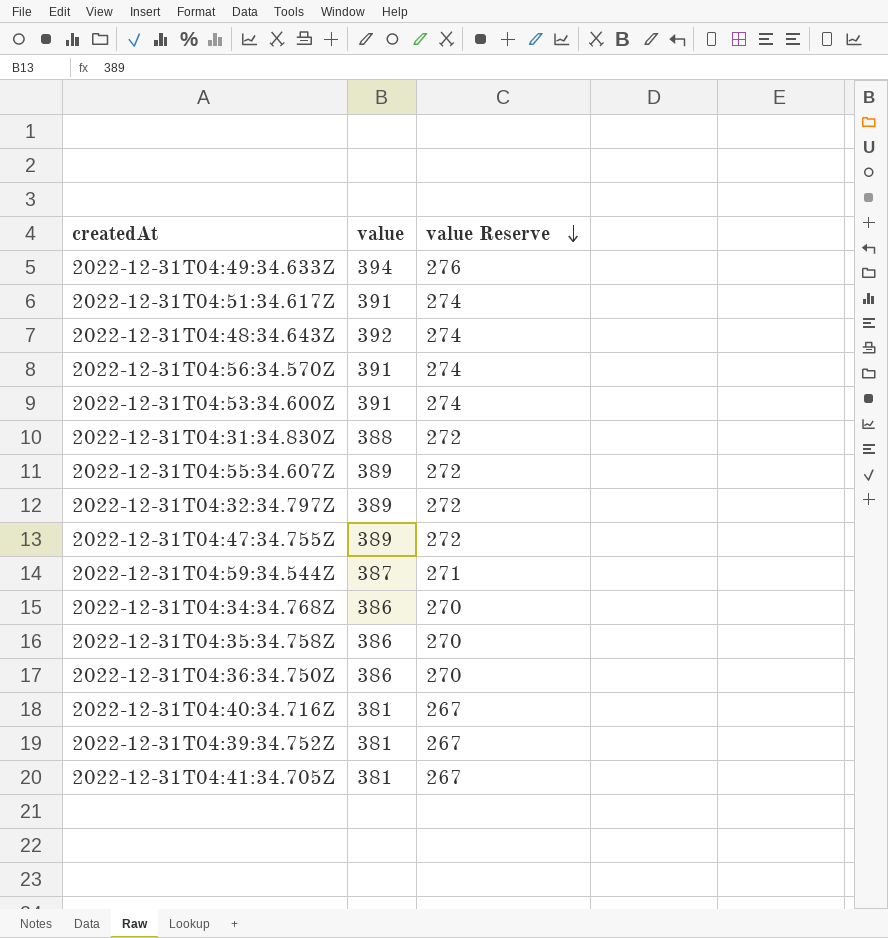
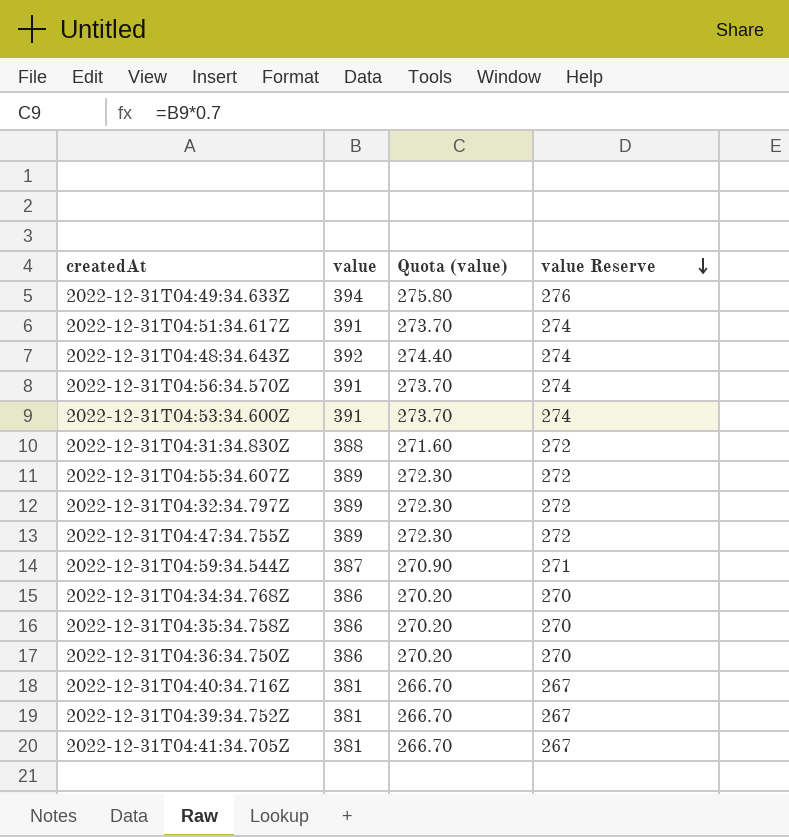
column Quota (value) | formula: none -> [value] * 0.7

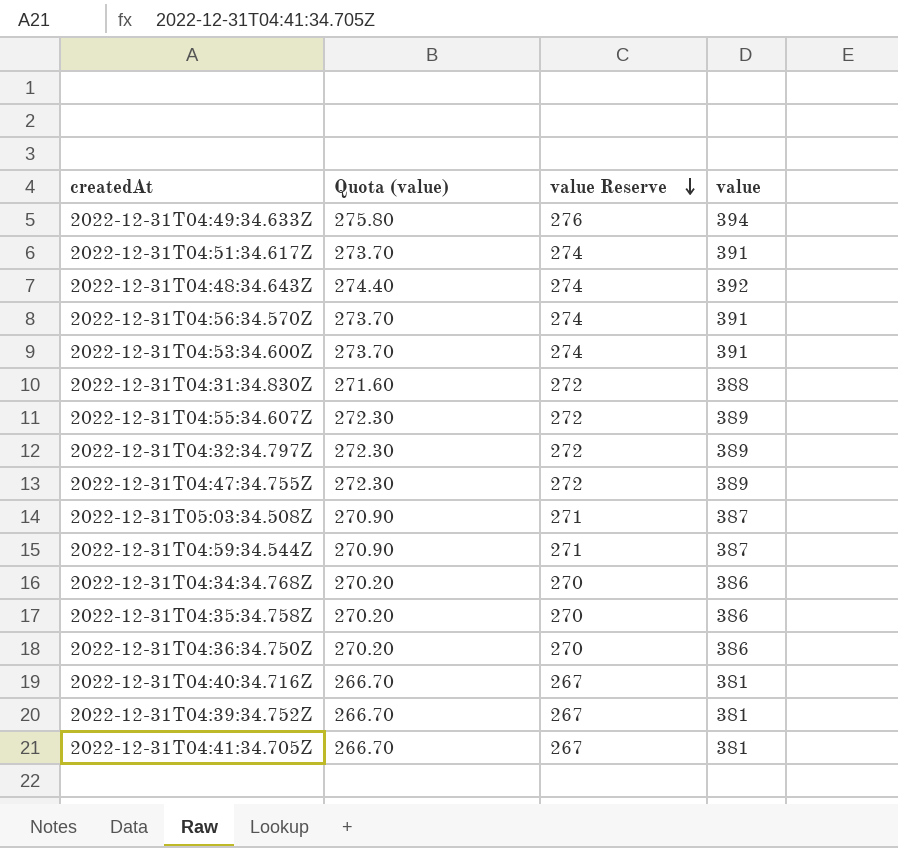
column value | position: 2 -> 4
row 2022-12-31T05:03:34.508Z: none -> 270.90 | 271 | 387

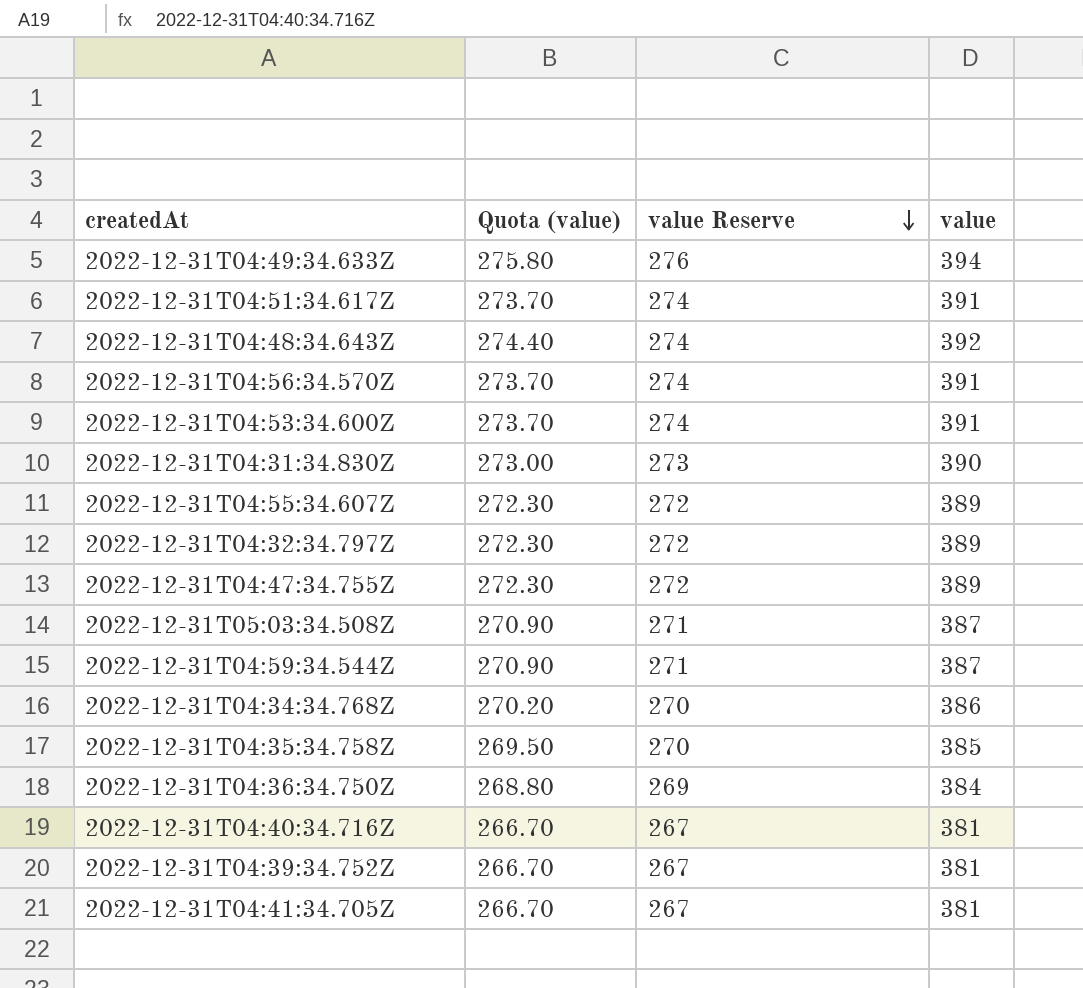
2022-12-31T04:31:34.830Z | Quota (value): 271.60 -> 273.00
2022-12-31T04:31:34.830Z | value Reserve: 272 -> 273
2022-12-31T04:31:34.830Z | value: 388 -> 390
2022-12-31T04:35:34.758Z | Quota (value): 270.20 -> 269.50
2022-12-31T04:35:34.758Z | value: 386 -> 385
2022-12-31T04:36:34.750Z | Quota (value): 270.20 -> 268.80
2022-12-31T04:36:34.750Z | value Reserve: 270 -> 269
2022-12-31T04:36:34.750Z | value: 386 -> 384

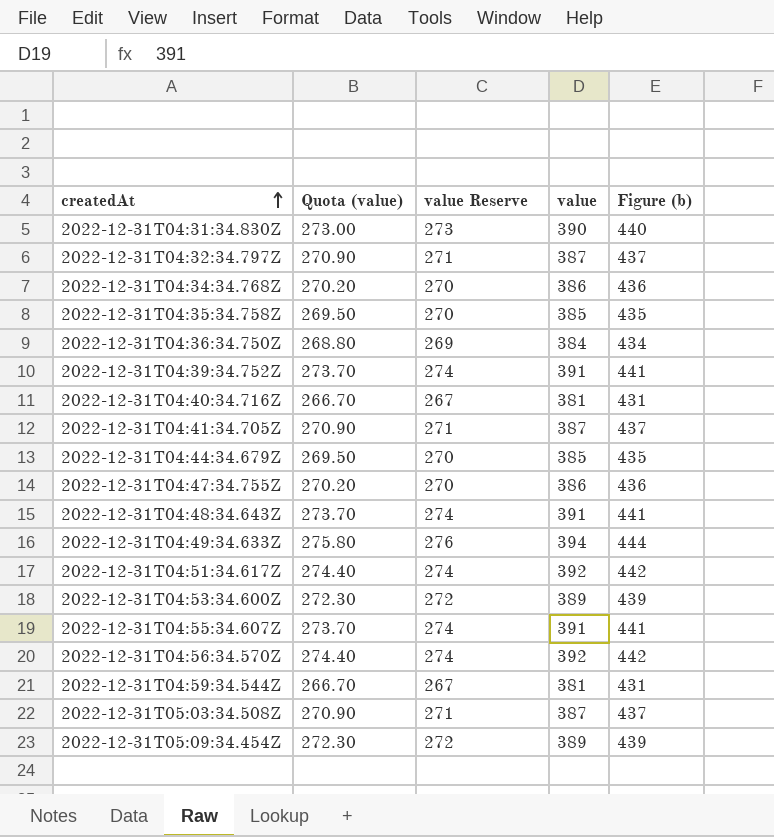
row order: value Reserve descending -> createdAt ascending
column Figure (b) | formula: none -> [value] + 50
2022-12-31T04:32:34.797Z | Quota (value): 272.30 -> 270.90
2022-12-31T04:32:34.797Z | value Reserve: 272 -> 271
2022-12-31T04:32:34.797Z | value: 389 -> 387
2022-12-31T04:39:34.752Z | Quota (value): 266.70 -> 273.70
2022-12-31T04:39:34.752Z | value Reserve: 267 -> 274
2022-12-31T04:39:34.752Z | value: 381 -> 391
2022-12-31T04:41:34.705Z | Quota (value): 266.70 -> 270.90
2022-12-31T04:41:34.705Z | value Reserve: 267 -> 271
2022-12-31T04:41:34.705Z | value: 381 -> 387
row 2022-12-31T04:44:34.679Z: none -> 269.50 | 270 | 385 | 435
2022-12-31T04:47:34.755Z | Quota (value): 272.30 -> 270.20
2022-12-31T04:47:34.755Z | value Reserve: 272 -> 270
2022-12-31T04:47:34.755Z | value: 389 -> 386
2022-12-31T04:48:34.643Z | Quota (value): 274.40 -> 273.70
2022-12-31T04:48:34.643Z | value: 392 -> 391
2022-12-31T04:51:34.617Z | Quota (value): 273.70 -> 274.40
2022-12-31T04:51:34.617Z | value: 391 -> 392
2022-12-31T04:53:34.600Z | Quota (value): 273.70 -> 272.30
2022-12-31T04:53:34.600Z | value Reserve: 274 -> 272
2022-12-31T04:53:34.600Z | value: 391 -> 389
2022-12-31T04:55:34.607Z | Quota (value): 272.30 -> 273.70
2022-12-31T04:55:34.607Z | value Reserve: 272 -> 274
2022-12-31T04:55:34.607Z | value: 389 -> 391
2022-12-31T04:56:34.570Z | Quota (value): 273.70 -> 274.40
2022-12-31T04:56:34.570Z | value: 391 -> 392
2022-12-31T04:59:34.544Z | Quota (value): 270.90 -> 266.70
2022-12-31T04:59:34.544Z | value Reserve: 271 -> 267
2022-12-31T04:59:34.544Z | value: 387 -> 381
row 2022-12-31T05:09:34.454Z: none -> 272.30 | 272 | 389 | 439

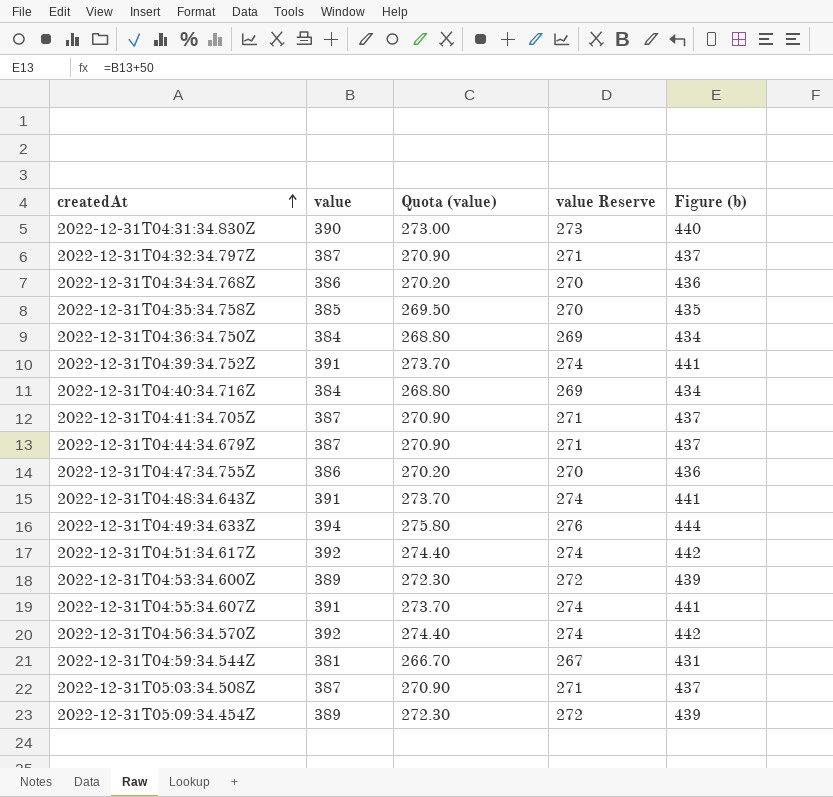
column value | position: 4 -> 2
2022-12-31T04:40:34.716Z | value: 381 -> 384
2022-12-31T04:40:34.716Z | Quota (value): 266.70 -> 268.80
2022-12-31T04:40:34.716Z | value Reserve: 267 -> 269
2022-12-31T04:40:34.716Z | Figure (b): 431 -> 434
2022-12-31T04:44:34.679Z | value: 385 -> 387
2022-12-31T04:44:34.679Z | Quota (value): 269.50 -> 270.90
2022-12-31T04:44:34.679Z | value Reserve: 270 -> 271
2022-12-31T04:44:34.679Z | Figure (b): 435 -> 437

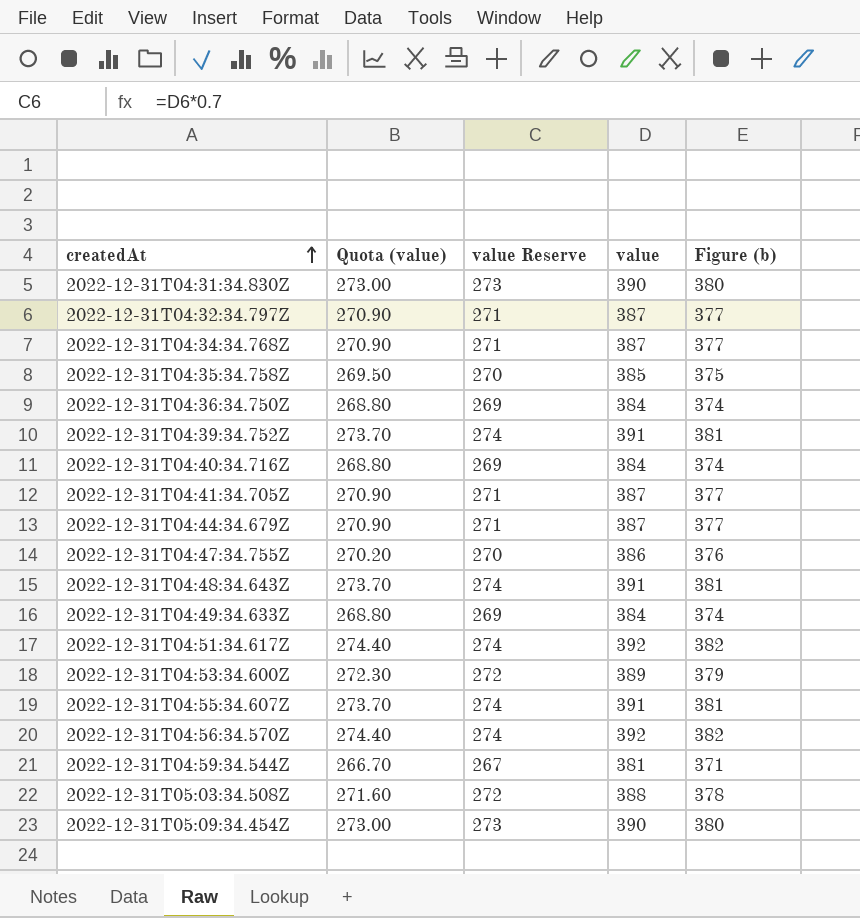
column value | position: 2 -> 4
column Figure (b) | formula: [value] + 50 -> [value] - 10
2022-12-31T04:34:34.768Z | Quota (value): 270.20 -> 270.90
2022-12-31T04:34:34.768Z | value Reserve: 270 -> 271
2022-12-31T04:34:34.768Z | value: 386 -> 387
2022-12-31T04:49:34.633Z | Quota (value): 275.80 -> 268.80
2022-12-31T04:49:34.633Z | value Reserve: 276 -> 269
2022-12-31T04:49:34.633Z | value: 394 -> 384
2022-12-31T05:03:34.508Z | Quota (value): 270.90 -> 271.60
2022-12-31T05:03:34.508Z | value Reserve: 271 -> 272
2022-12-31T05:03:34.508Z | value: 387 -> 388
2022-12-31T05:09:34.454Z | Quota (value): 272.30 -> 273.00
2022-12-31T05:09:34.454Z | value Reserve: 272 -> 273
2022-12-31T05:09:34.454Z | value: 389 -> 390

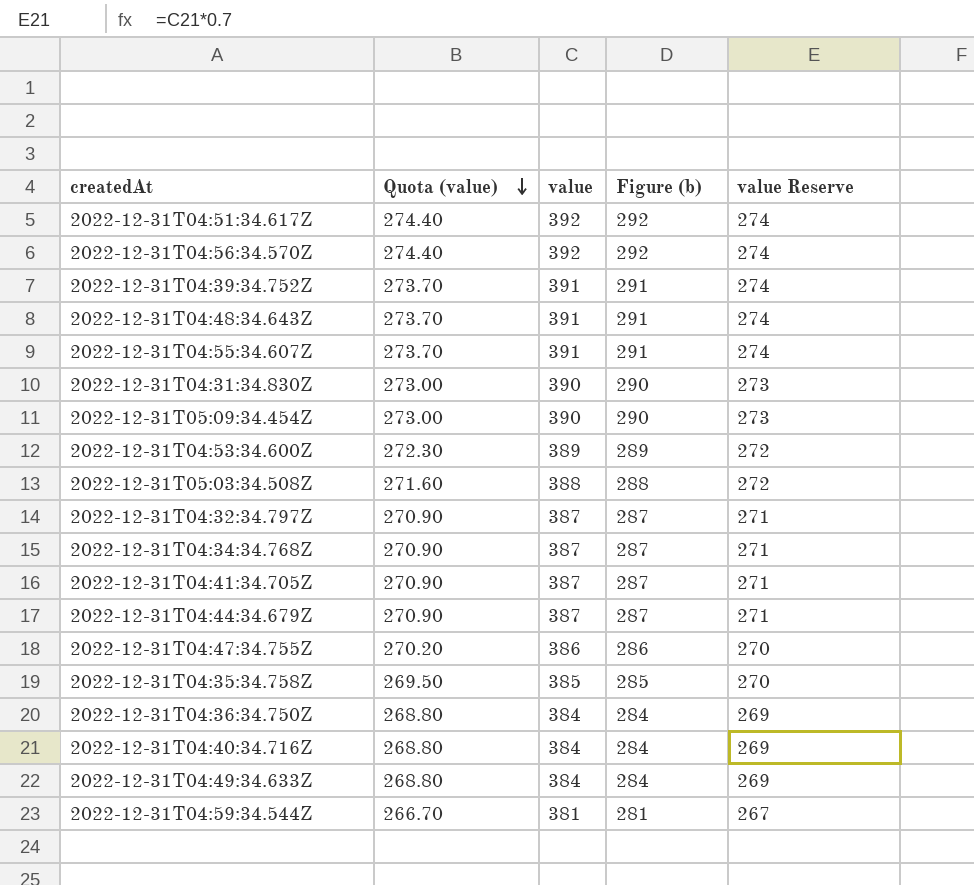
row order: createdAt ascending -> Quota (value) descending
column Figure (b) | formula: [value] - 10 -> [value] - 100
column value Reserve | position: 3 -> 5

